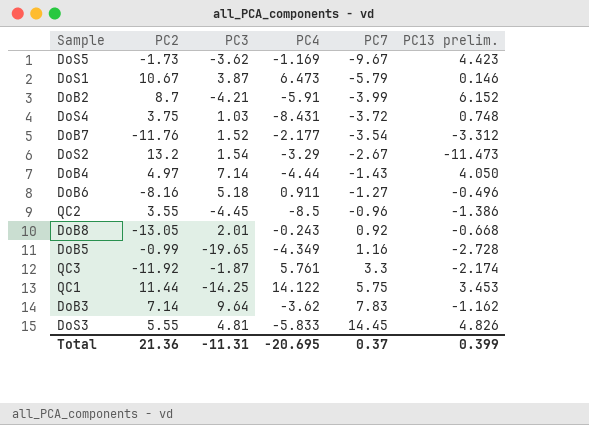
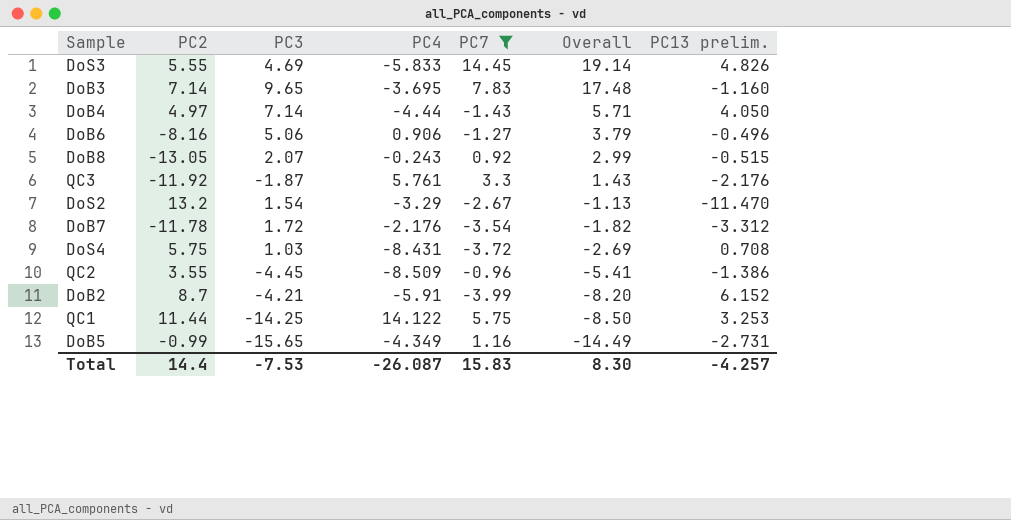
filter: none -> PC7 >= -3.99
row order: PC7 ascending -> Overall descending
column Overall | formula: none -> [PC3] + [PC7]
DoS3 | PC3: 4.81 -> 4.69
DoB3 | PC3: 9.64 -> 9.65
DoB3 | PC4: -3.62 -> -3.695
DoB3 | PC13 prelim.: -1.162 -> -1.160
DoB6 | PC3: 5.18 -> 5.06
DoB6 | PC4: 0.911 -> 0.906
DoB8 | PC3: 2.01 -> 2.07
DoB8 | PC13 prelim.: -0.668 -> -0.515
QC3 | PC13 prelim.: -2.174 -> -2.176
DoS2 | PC13 prelim.: -11.473 -> -11.470
DoB7 | PC2: -11.76 -> -11.78
DoB7 | PC3: 1.52 -> 1.72
DoB7 | PC4: -2.177 -> -2.176
DoS4 | PC2: 3.75 -> 5.75
DoS4 | PC13 prelim.: 0.748 -> 0.708
QC2 | PC4: -8.5 -> -8.509
QC1 | PC13 prelim.: 3.453 -> 3.253
DoB5 | PC3: -19.65 -> -15.65
DoB5 | PC13 prelim.: -2.728 -> -2.731
Total | PC2: 21.36 -> 14.4
Total | PC3: -11.31 -> -7.53
Total | PC4: -20.695 -> -26.087
Total | PC7: 0.37 -> 15.83
Total | PC13 prelim.: 0.399 -> -4.257

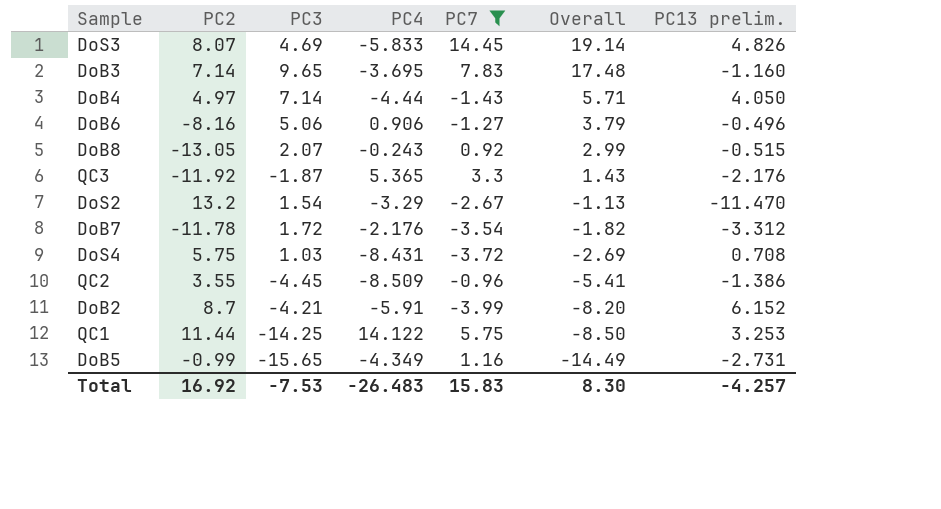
DoS3 | PC2: 5.55 -> 8.07
QC3 | PC4: 5.761 -> 5.365
Total | PC2: 14.4 -> 16.92
Total | PC4: -26.087 -> -26.483

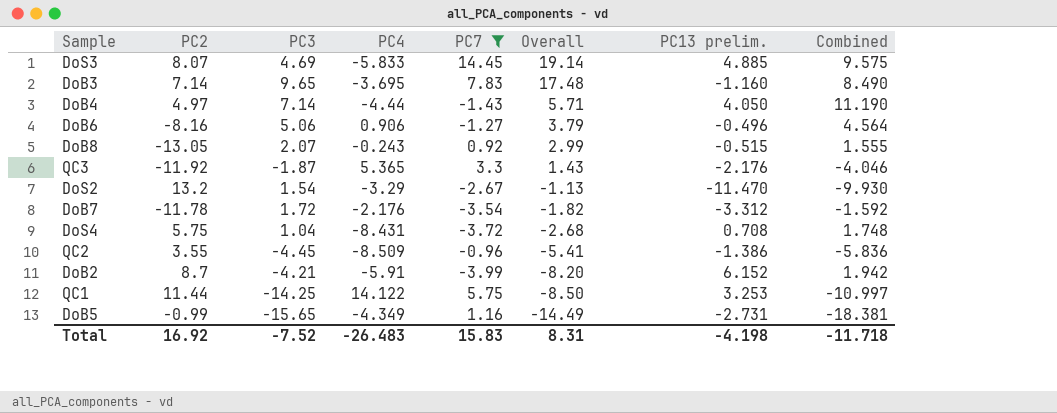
column Combined | formula: none -> [PC3] + [PC13 prelim.]
DoS3 | PC13 prelim.: 4.826 -> 4.885
DoS4 | PC3: 1.03 -> 1.04
DoS4 | Overall: -2.69 -> -2.68
Total | PC3: -7.53 -> -7.52
Total | Overall: 8.30 -> 8.31
Total | PC13 prelim.: -4.257 -> -4.198

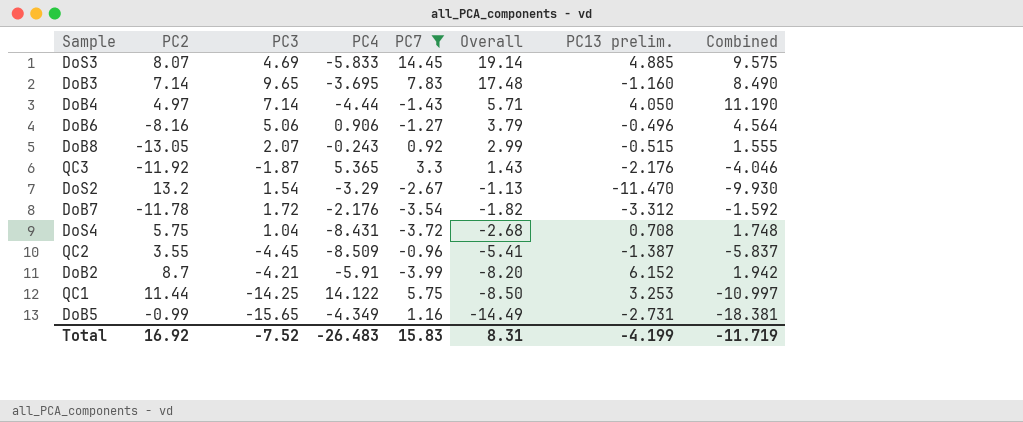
QC2 | PC13 prelim.: -1.386 -> -1.387
QC2 | Combined: -5.836 -> -5.837
Total | PC13 prelim.: -4.198 -> -4.199
Total | Combined: -11.718 -> -11.719

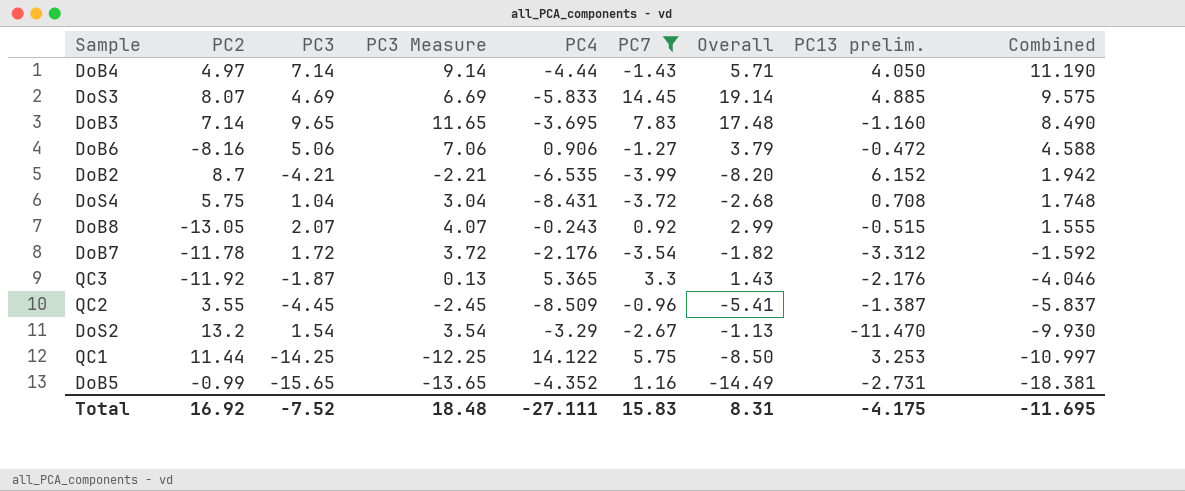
row order: Overall descending -> Combined descending
column PC3 Measure | formula: none -> [PC3] + 2
DoB6 | PC13 prelim.: -0.496 -> -0.472
DoB6 | Combined: 4.564 -> 4.588
DoB2 | PC4: -5.91 -> -6.535
DoB5 | PC4: -4.349 -> -4.352
Total | PC4: -26.483 -> -27.111
Total | PC13 prelim.: -4.199 -> -4.175
Total | Combined: -11.719 -> -11.695

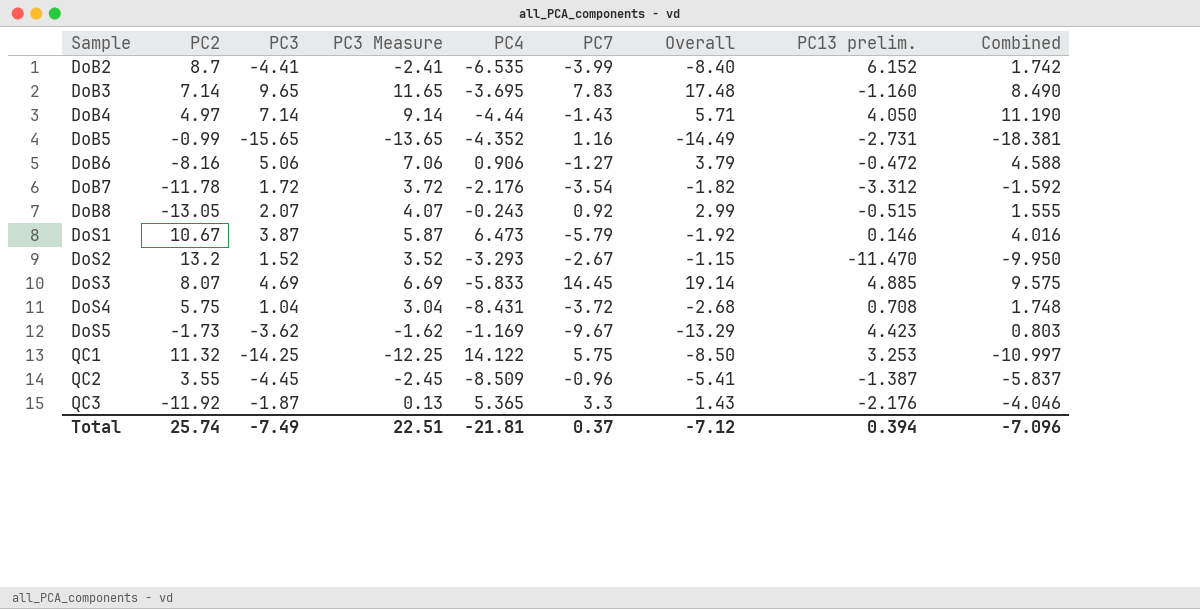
filter: PC7 >= -3.99 -> none
row order: Combined descending -> Sample ascending
DoB2 | PC3: -4.21 -> -4.41
DoB2 | PC3 Measure: -2.21 -> -2.41
DoB2 | Overall: -8.20 -> -8.40
DoB2 | Combined: 1.942 -> 1.742
DoS2 | PC3: 1.54 -> 1.52
DoS2 | PC3 Measure: 3.54 -> 3.52
DoS2 | PC4: -3.29 -> -3.293
DoS2 | Overall: -1.13 -> -1.15
DoS2 | Combined: -9.930 -> -9.950
QC1 | PC2: 11.44 -> 11.32
Total | PC2: 16.92 -> 25.74
Total | PC3: -7.52 -> -7.49
Total | PC3 Measure: 18.48 -> 22.51
Total | PC4: -27.111 -> -21.81
Total | PC7: 15.83 -> 0.37
Total | Overall: 8.31 -> -7.12
Total | PC13 prelim.: -4.175 -> 0.394
Total | Combined: -11.695 -> -7.096

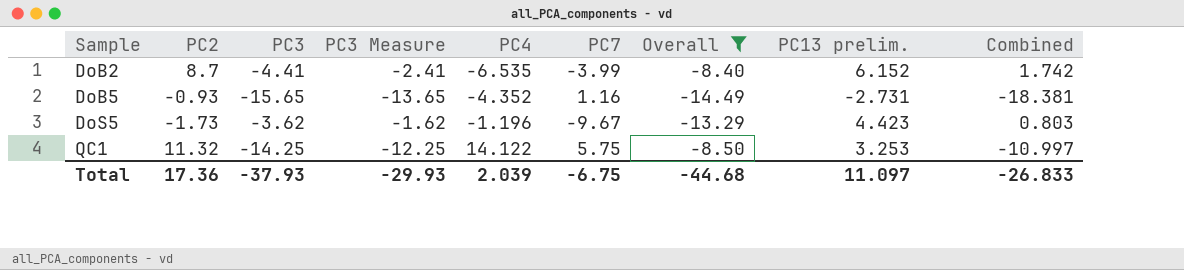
filter: none -> Overall <= -8.40
DoB5 | PC2: -0.99 -> -0.93
DoS5 | PC4: -1.169 -> -1.196
Total | PC2: 25.74 -> 17.36
Total | PC3: -7.49 -> -37.93
Total | PC3 Measure: 22.51 -> -29.93
Total | PC4: -21.81 -> 2.039
Total | PC7: 0.37 -> -6.75
Total | Overall: -7.12 -> -44.68
Total | PC13 prelim.: 0.394 -> 11.097
Total | Combined: -7.096 -> -26.833

